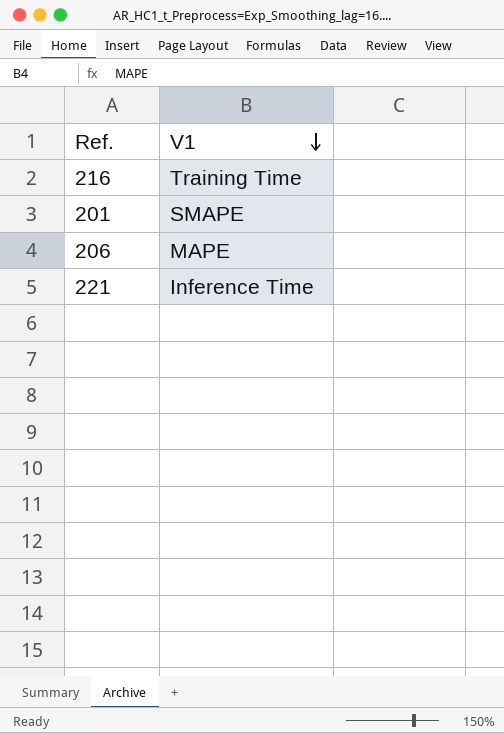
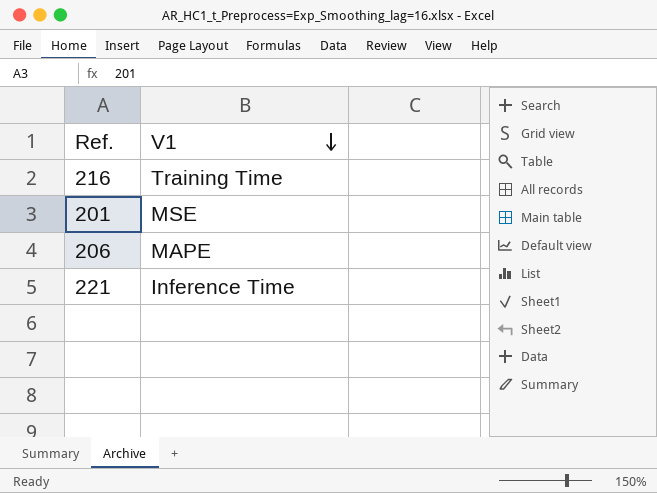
201 | V1: SMAPE -> MSE

